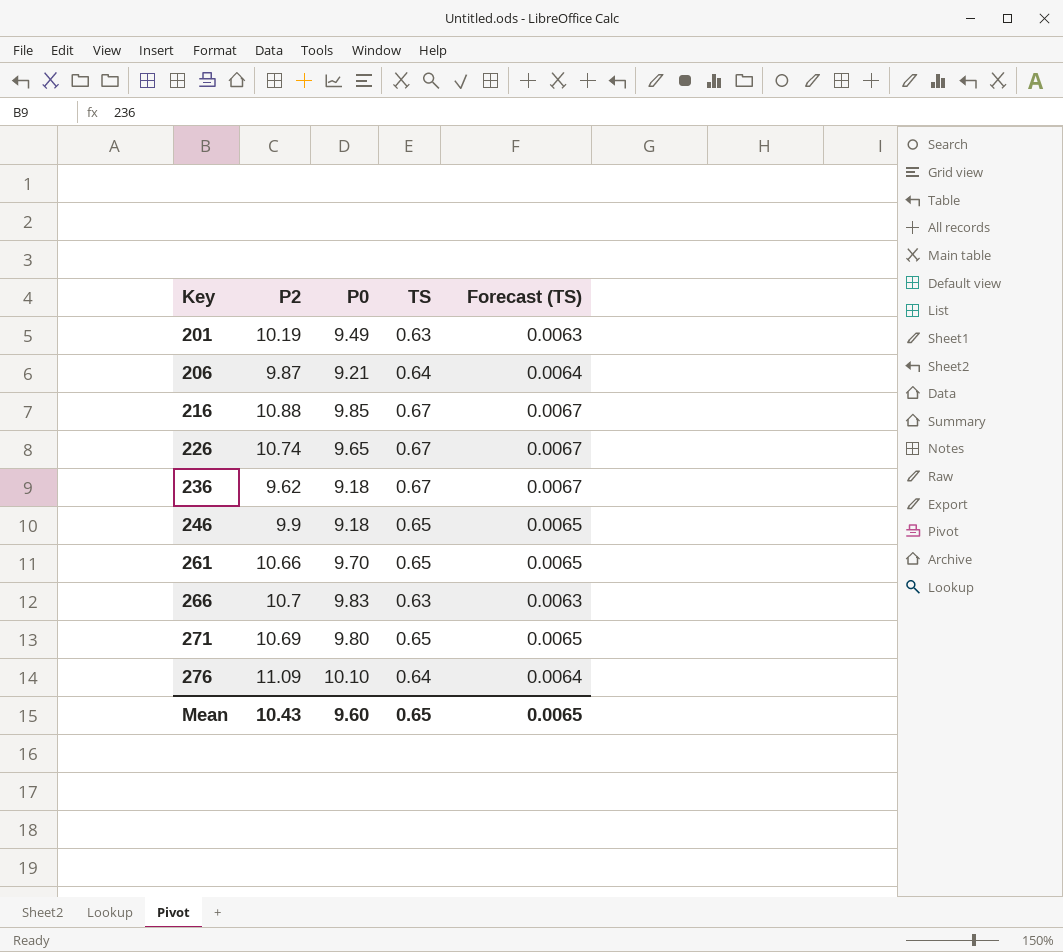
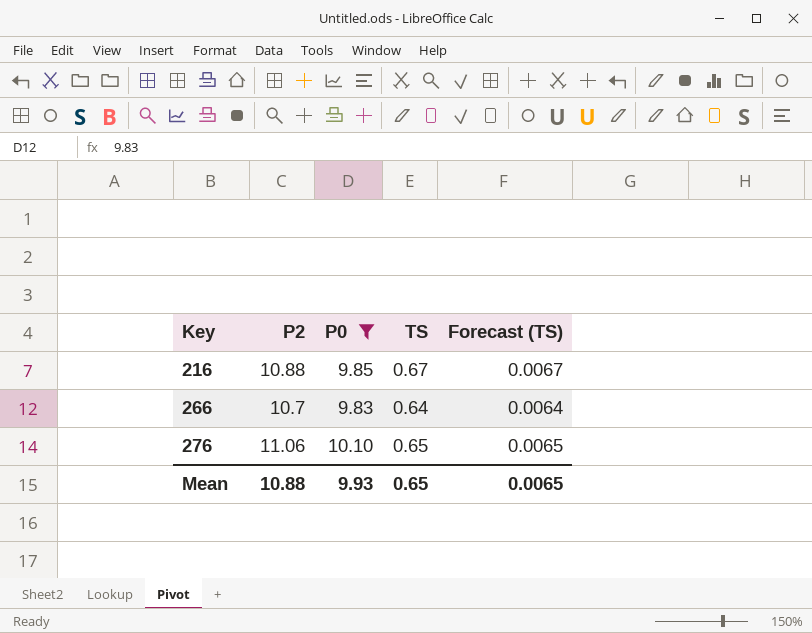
filter: none -> P0 >= 9.83
266 | TS: 0.63 -> 0.64
266 | Forecast (TS): 0.0063 -> 0.0064
276 | P2: 11.09 -> 11.06
276 | TS: 0.64 -> 0.65
276 | Forecast (TS): 0.0064 -> 0.0065
Mean | P2: 10.43 -> 10.88
Mean | P0: 9.60 -> 9.93

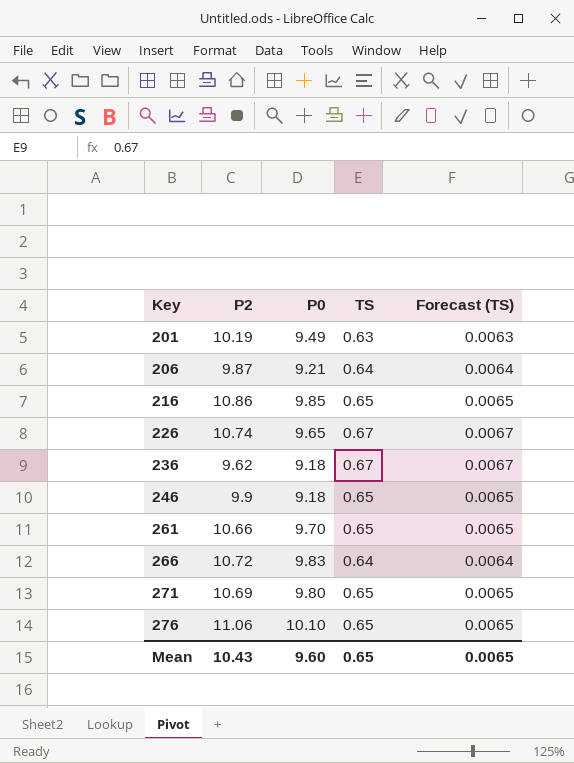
filter: P0 >= 9.83 -> none
216 | P2: 10.88 -> 10.86
216 | TS: 0.67 -> 0.65
216 | Forecast (TS): 0.0067 -> 0.0065
266 | P2: 10.7 -> 10.72
Mean | P2: 10.88 -> 10.43
Mean | P0: 9.93 -> 9.60

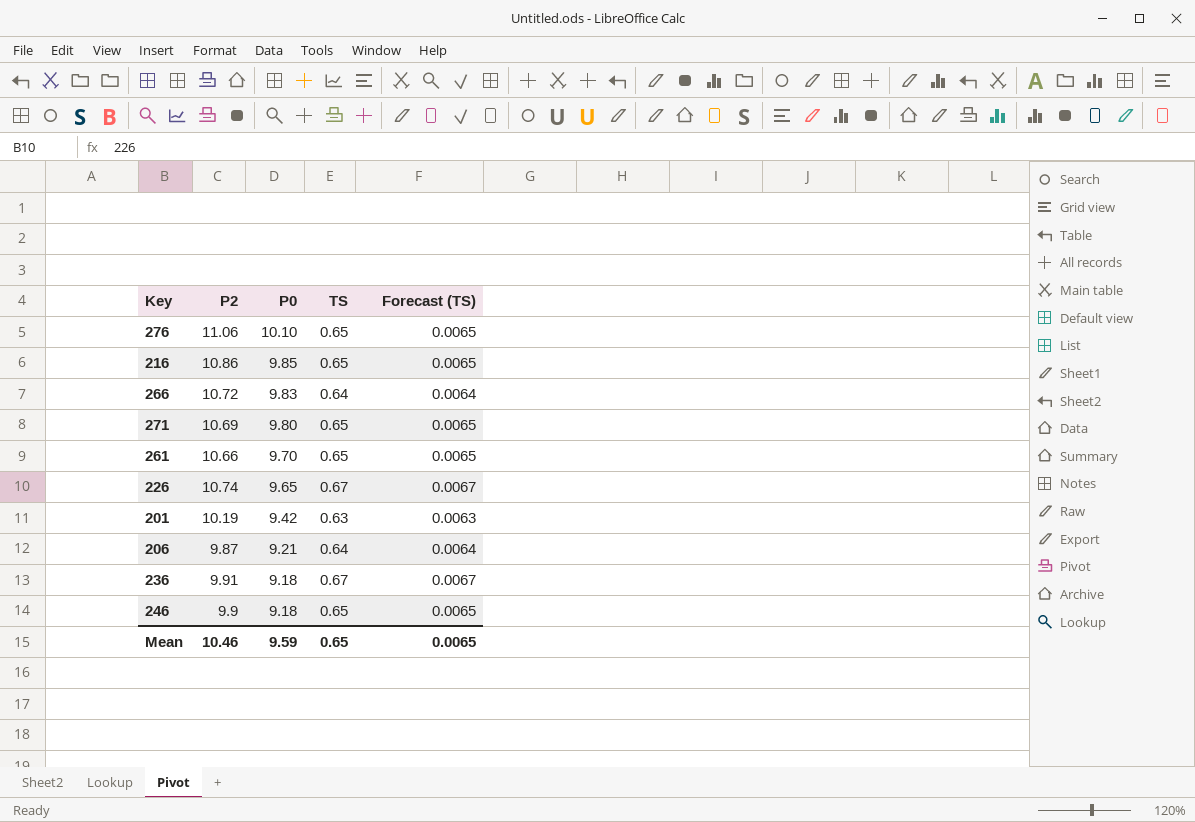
row order: Key ascending -> P0 descending
201 | P0: 9.49 -> 9.42
236 | P2: 9.62 -> 9.91
Mean | P2: 10.43 -> 10.46
Mean | P0: 9.60 -> 9.59

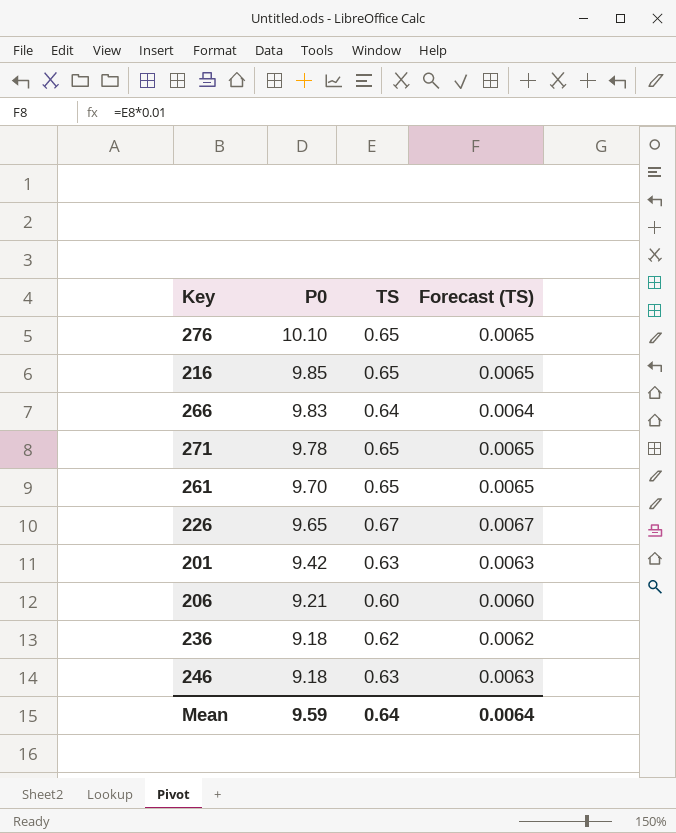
column P2 | position: 2 -> none
271 | P0: 9.80 -> 9.78
206 | TS: 0.64 -> 0.60
206 | Forecast (TS): 0.0064 -> 0.0060
236 | TS: 0.67 -> 0.62
236 | Forecast (TS): 0.0067 -> 0.0062
246 | TS: 0.65 -> 0.63
246 | Forecast (TS): 0.0065 -> 0.0063
Mean | TS: 0.65 -> 0.64
Mean | Forecast (TS): 0.0065 -> 0.0064

